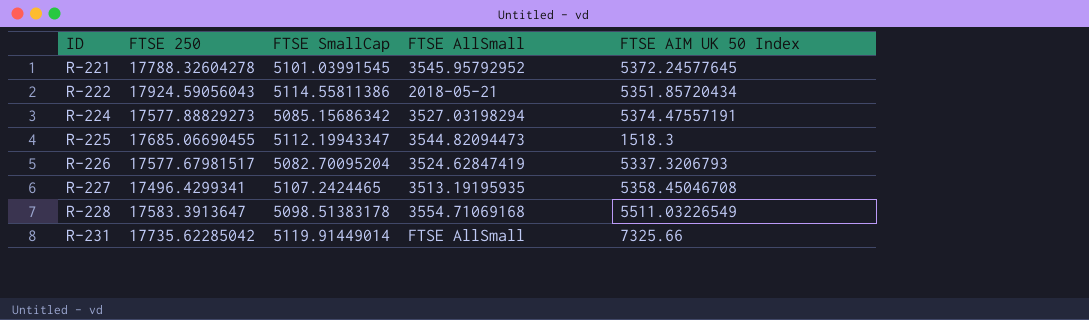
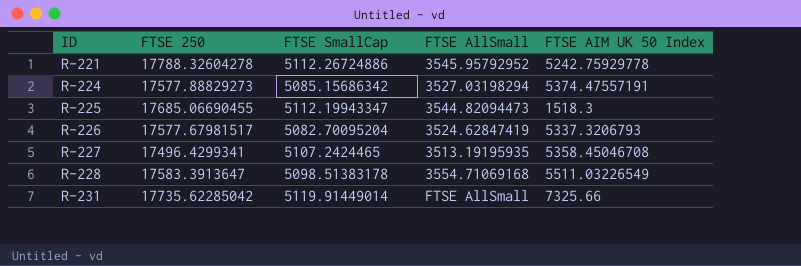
row R-222: 17924.59056043 | 5114.55811386 | 2018-05-21 | 5351.85720434 -> none
R-221 | FTSE SmallCap: 5101.03991545 -> 5112.26724886
R-221 | FTSE AIM UK 50 Index: 5372.24577645 -> 5242.75929778

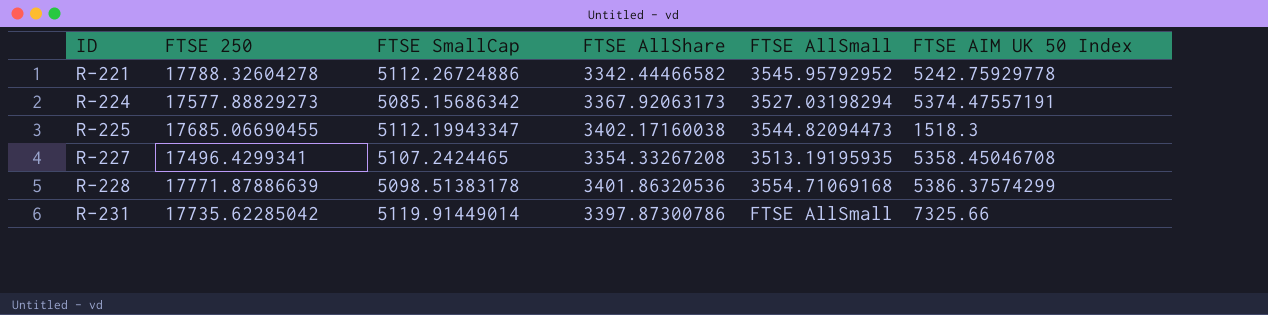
column FTSE AllShare | position: none -> 4
row R-226: 17577.67981517 | 5082.70095204 | 3524.62847419 | 5337.3206793 -> none
R-228 | FTSE 250: 17583.3913647 -> 17771.87886639
R-228 | FTSE AIM UK 50 Index: 5511.03226549 -> 5386.37574299

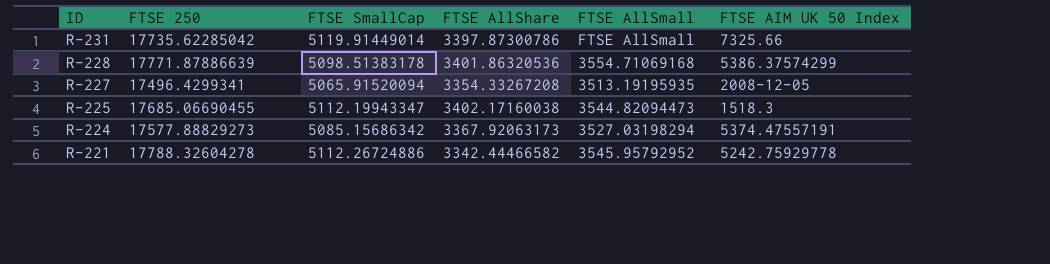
row order: ID ascending -> ID descending
R-227 | FTSE SmallCap: 5107.2424465 -> 5065.91520094
R-227 | FTSE AIM UK 50 Index: 5358.45046708 -> 2008-12-05

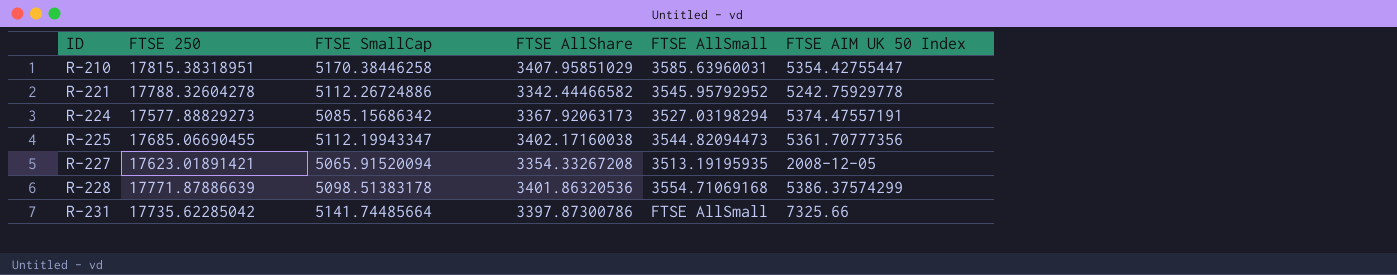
row order: ID descending -> ID ascending
row R-210: none -> 17815.38318951 | 5170.38446258 | 3407.95851029 | 3585.63960031 | 5354.42755447
R-225 | FTSE AIM UK 50 Index: 1518.3 -> 5361.70777356
R-227 | FTSE 250: 17496.4299341 -> 17623.01891421
R-231 | FTSE SmallCap: 5119.91449014 -> 5141.74485664

